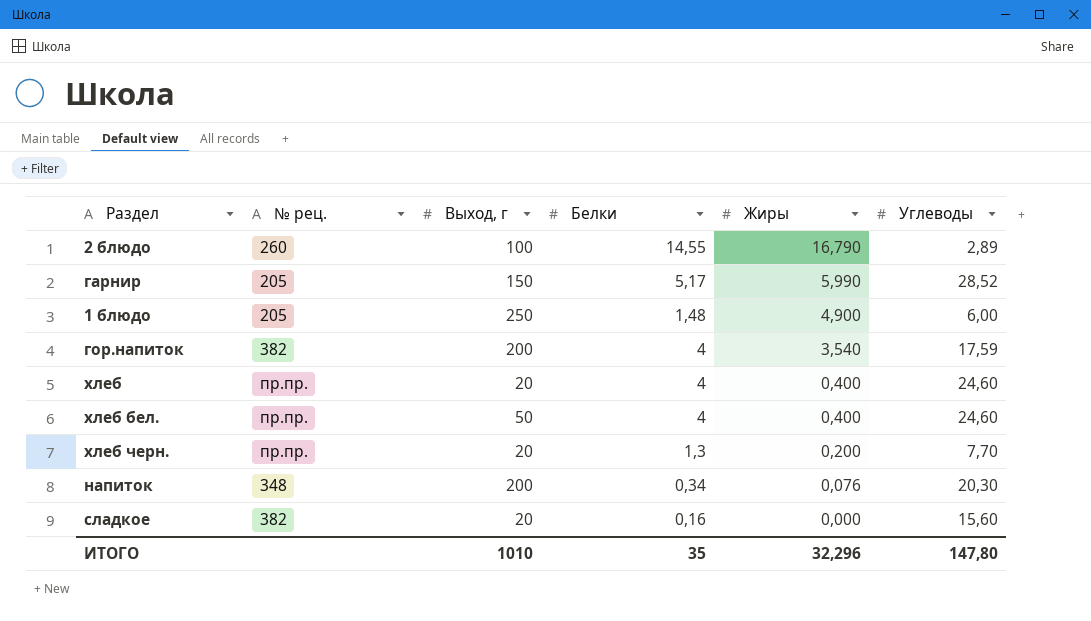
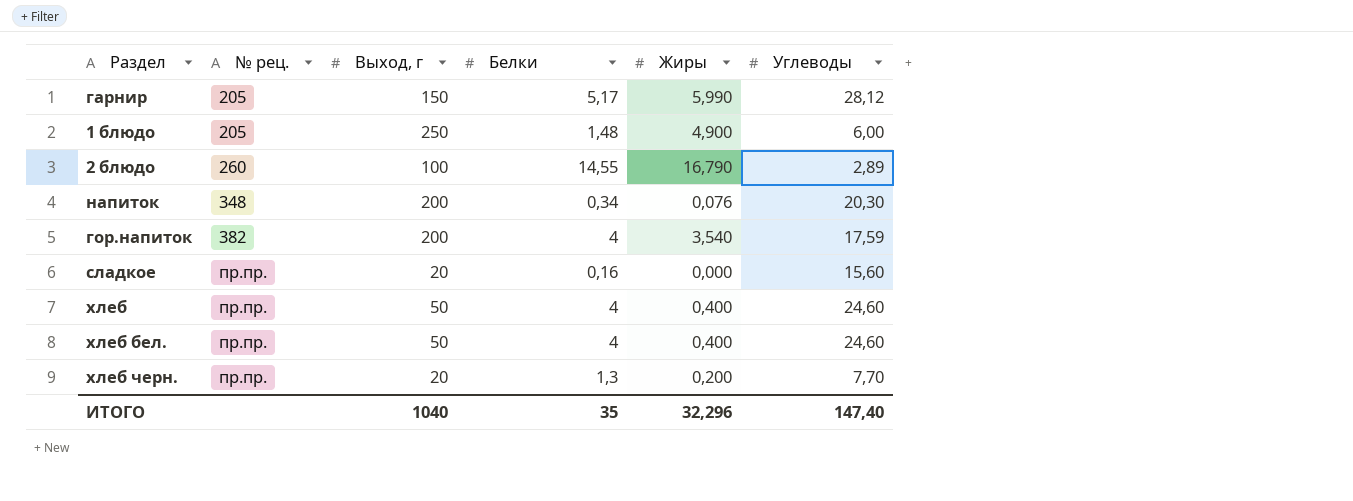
row order: Жиры descending -> № рец. ascending
гарнир | Углеводы: 28,52 -> 28,12
сладкое | № рец.: 382 -> пр.пр.
хлеб | Выход, г: 20 -> 50
ИТОГО | Выход, г: 1010 -> 1040
ИТОГО | Углеводы: 147,80 -> 147,40

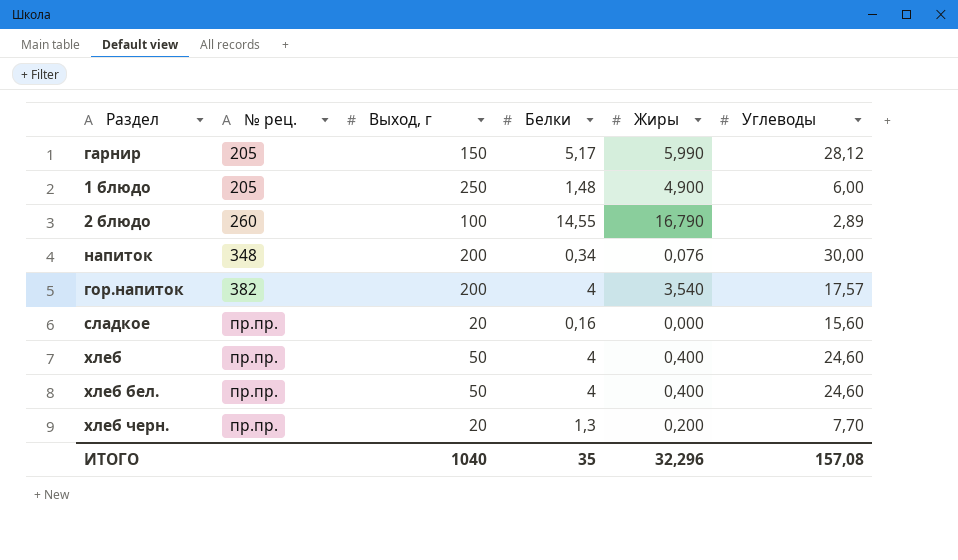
напиток | Углеводы: 20,30 -> 30,00
гор.напиток | Углеводы: 17,59 -> 17,57
ИТОГО | Углеводы: 147,40 -> 157,08

